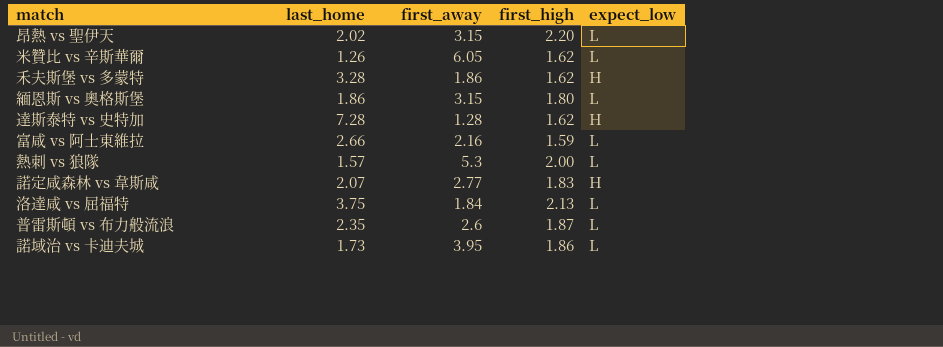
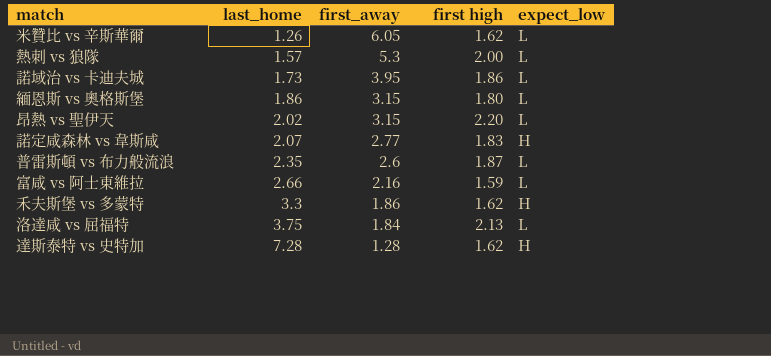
row order: none -> last_home ascending
column name: first_high -> first high
禾夫斯堡 vs 多蒙特 | last_home: 3.28 -> 3.3

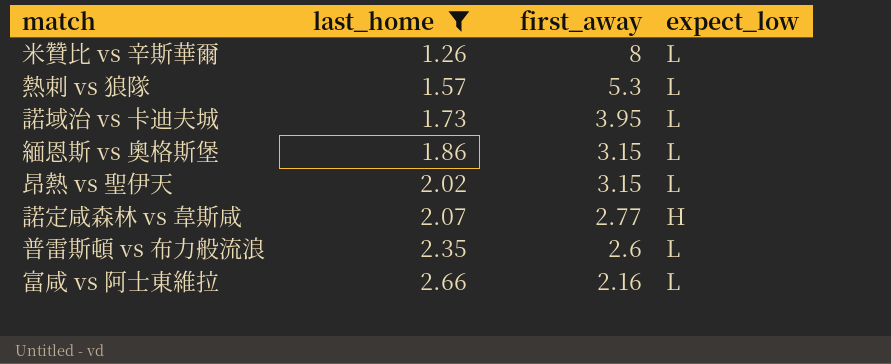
filter: none -> last_home <= 2.66
column first high | position: 4 -> none
米贊比 vs 辛斯華爾 | first_away: 6.05 -> 8

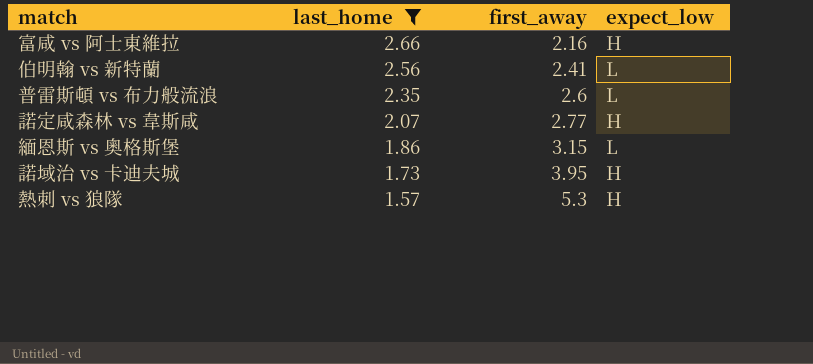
row order: last_home ascending -> last_home descending
row 米贊比 vs 辛斯華爾: 1.26 | 8 | L -> none
row 昂熱 vs 聖伊天: 2.02 | 3.15 | L -> none
富咸 vs 阿士東維拉 | expect_low: L -> H
row 伯明翰 vs 新特蘭: none -> 2.56 | 2.41 | L
諾域治 vs 卡迪夫城 | expect_low: L -> H
熱刺 vs 狼隊 | expect_low: L -> H

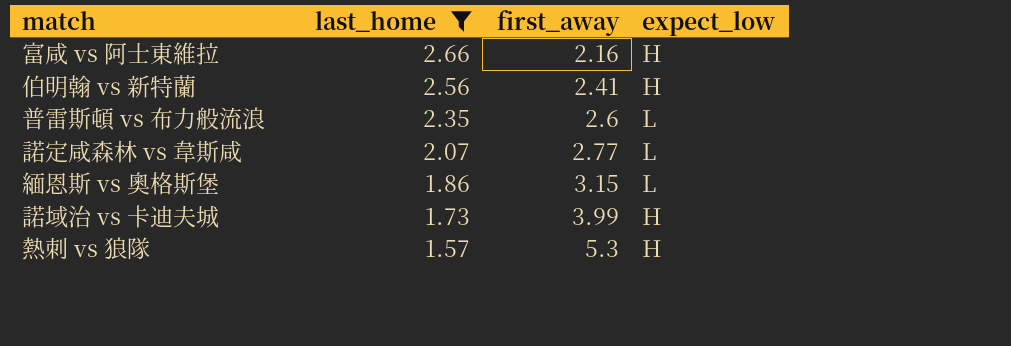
伯明翰 vs 新特蘭 | expect_low: L -> H
諾定咸森林 vs 韋斯咸 | expect_low: H -> L
諾域治 vs 卡迪夫城 | first_away: 3.95 -> 3.99

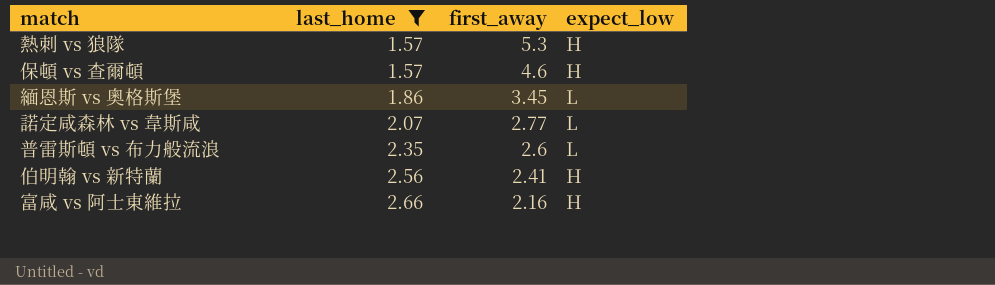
row order: last_home descending -> last_home ascending
row 諾域治 vs 卡迪夫城: 1.73 | 3.99 | H -> none
row 保頓 vs 查爾頓: none -> 1.57 | 4.6 | H
緬恩斯 vs 奧格斯堡 | first_away: 3.15 -> 3.45

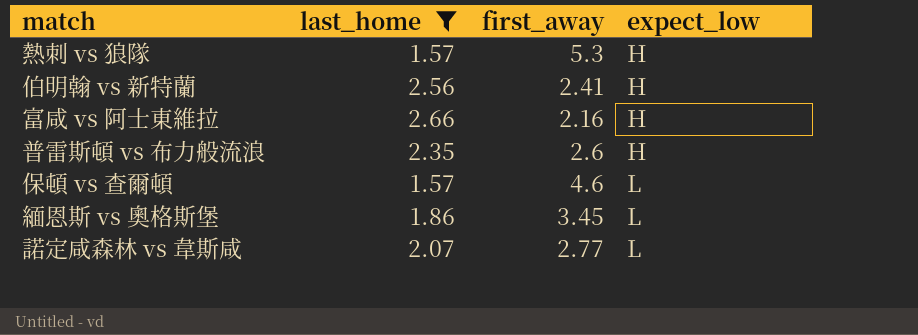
row order: last_home ascending -> expect_low ascending
普雷斯頓 vs 布力般流浪 | expect_low: L -> H
保頓 vs 查爾頓 | expect_low: H -> L

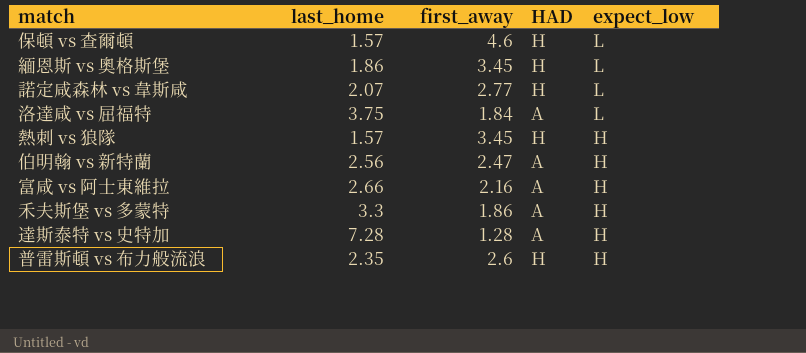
filter: last_home <= 2.66 -> none
row order: expect_low ascending -> expect_low descending
column HAD | position: none -> 4
熱刺 vs 狼隊 | first_away: 5.3 -> 3.45
伯明翰 vs 新特蘭 | first_away: 2.41 -> 2.47

